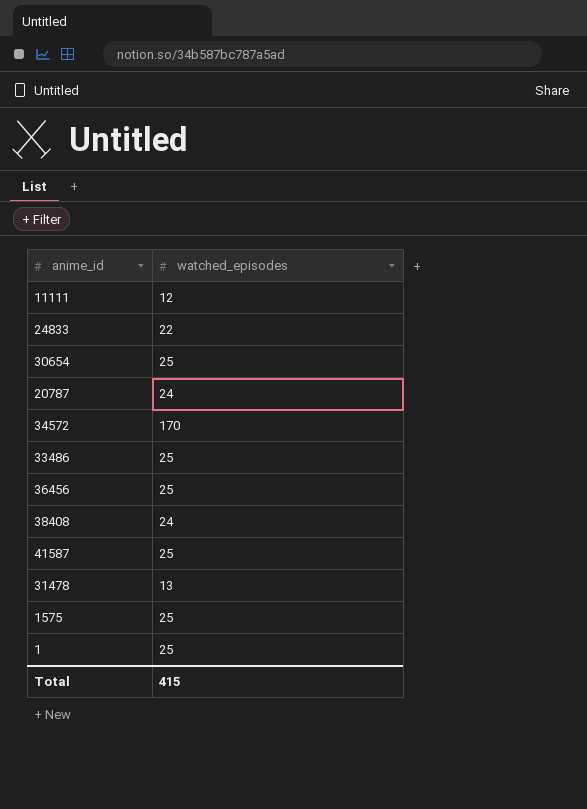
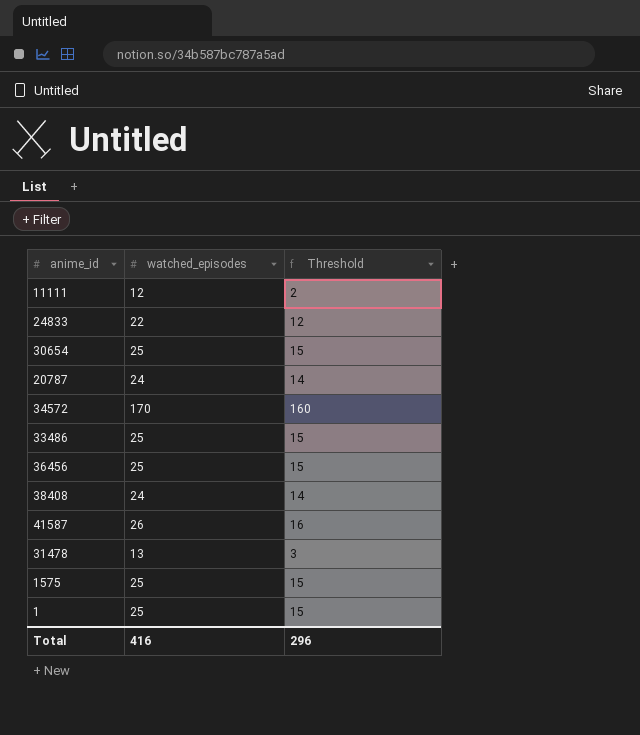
column Threshold | formula: none -> [watched_episodes] - 10
41587 | watched_episodes: 25 -> 26
Total | watched_episodes: 415 -> 416

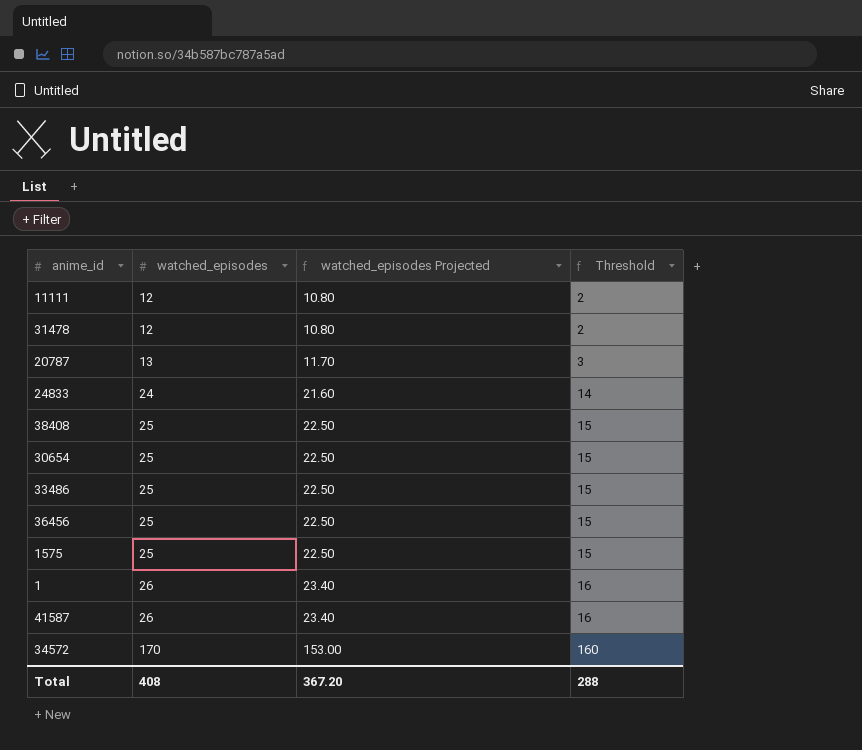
row order: none -> watched_episodes ascending
column watched_episodes Projected | formula: none -> [watched_episodes] * 0.9
31478 | watched_episodes: 13 -> 12
31478 | Threshold: 3 -> 2
20787 | watched_episodes: 24 -> 13
20787 | Threshold: 14 -> 3
24833 | watched_episodes: 22 -> 24
24833 | Threshold: 12 -> 14
38408 | watched_episodes: 24 -> 25
38408 | Threshold: 14 -> 15
1 | watched_episodes: 25 -> 26
1 | Threshold: 15 -> 16
Total | watched_episodes: 416 -> 408
Total | Threshold: 296 -> 288

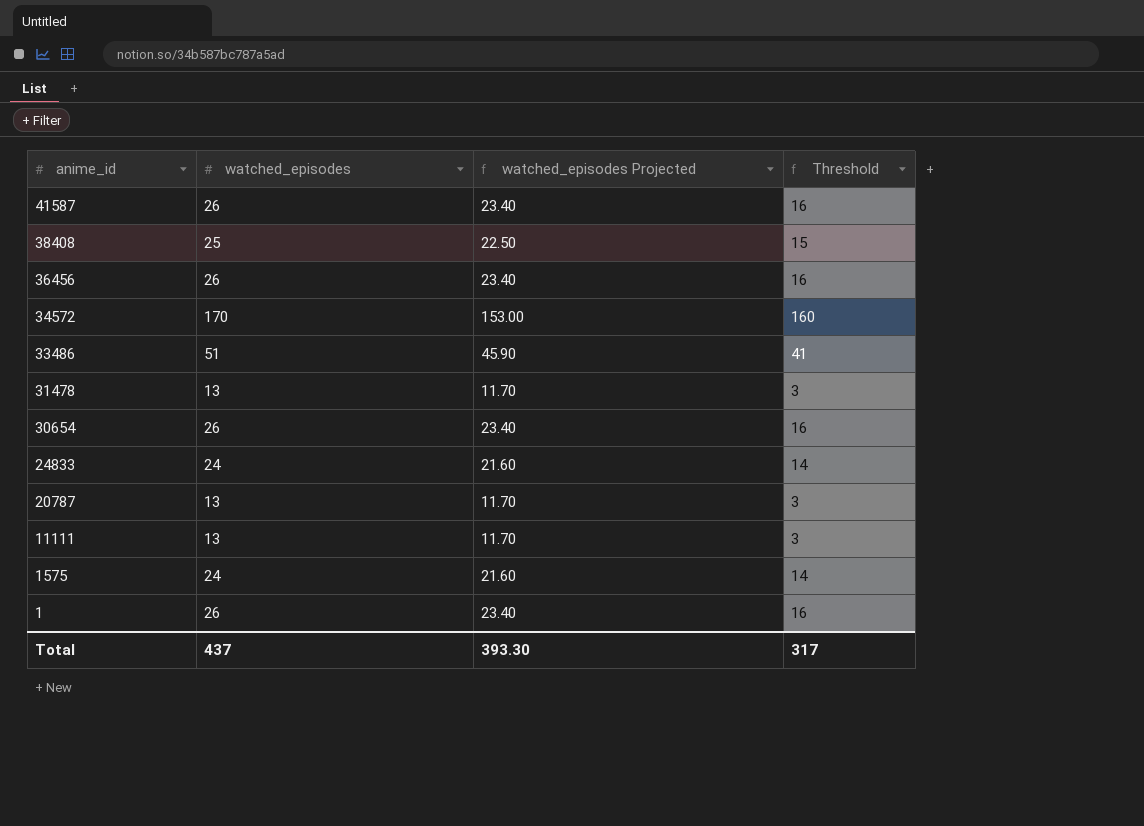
row order: watched_episodes ascending -> anime_id descending
36456 | watched_episodes: 25 -> 26
36456 | watched_episodes Projected: 22.50 -> 23.40
36456 | Threshold: 15 -> 16
33486 | watched_episodes: 25 -> 51
33486 | watched_episodes Projected: 22.50 -> 45.90
33486 | Threshold: 15 -> 41
31478 | watched_episodes: 12 -> 13
31478 | watched_episodes Projected: 10.80 -> 11.70
31478 | Threshold: 2 -> 3
30654 | watched_episodes: 25 -> 26
30654 | watched_episodes Projected: 22.50 -> 23.40
30654 | Threshold: 15 -> 16
11111 | watched_episodes: 12 -> 13
11111 | watched_episodes Projected: 10.80 -> 11.70
11111 | Threshold: 2 -> 3
1575 | watched_episodes: 25 -> 24
1575 | watched_episodes Projected: 22.50 -> 21.60
1575 | Threshold: 15 -> 14
Total | watched_episodes: 408 -> 437
Total | watched_episodes Projected: 367.20 -> 393.30
Total | Threshold: 288 -> 317

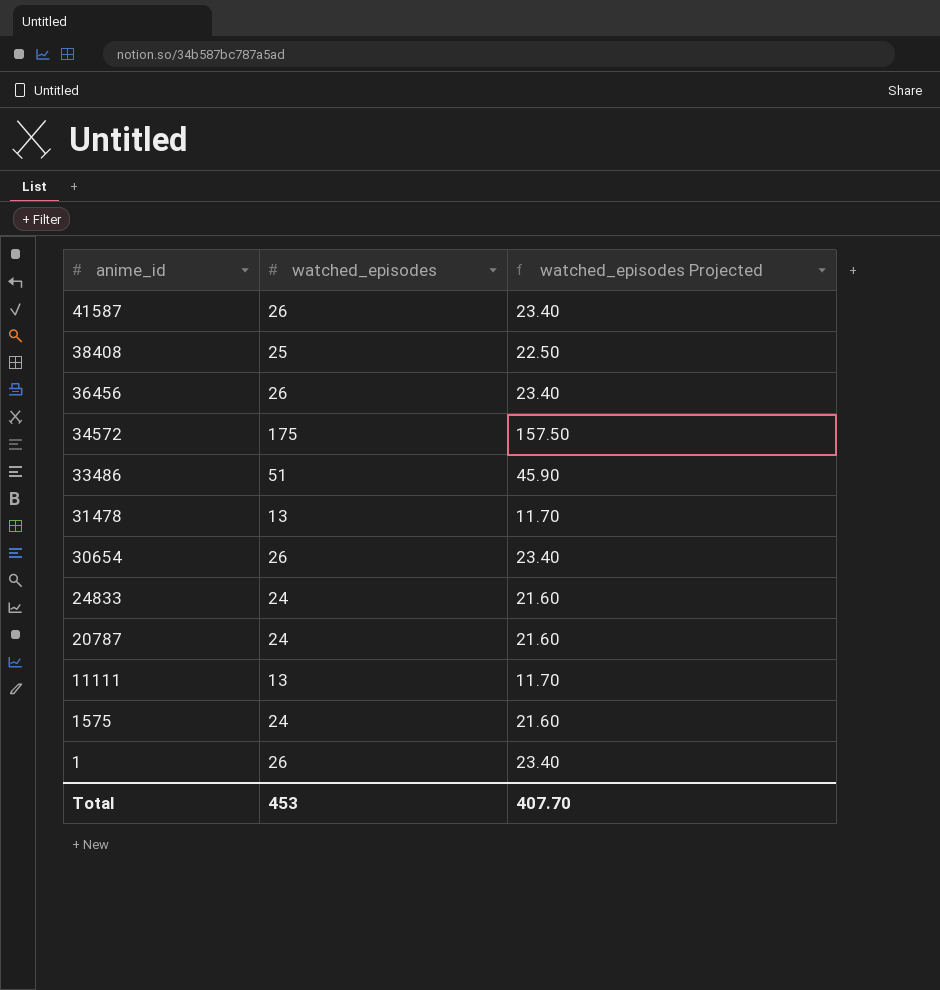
column Threshold | formula: [watched_episodes] - 10 -> none
34572 | watched_episodes: 170 -> 175
34572 | watched_episodes Projected: 153.00 -> 157.50
20787 | watched_episodes: 13 -> 24
20787 | watched_episodes Projected: 11.70 -> 21.60
Total | watched_episodes: 437 -> 453
Total | watched_episodes Projected: 393.30 -> 407.70

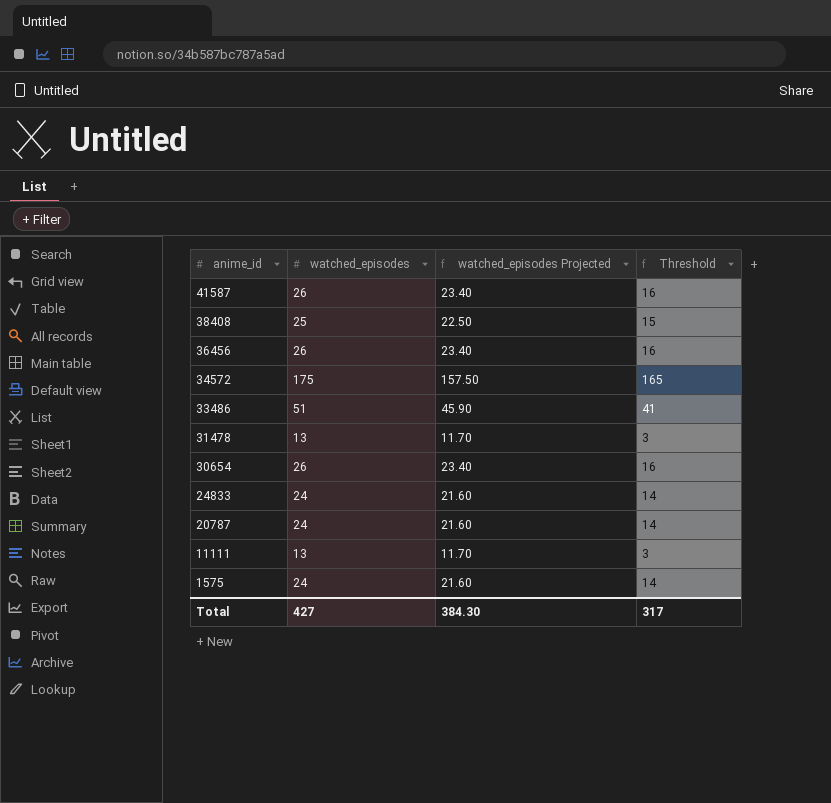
column Threshold | formula: none -> [watched_episodes] - 10
row 1: 26 | 23.40 -> none
Total | watched_episodes: 453 -> 427
Total | watched_episodes Projected: 407.70 -> 384.30

